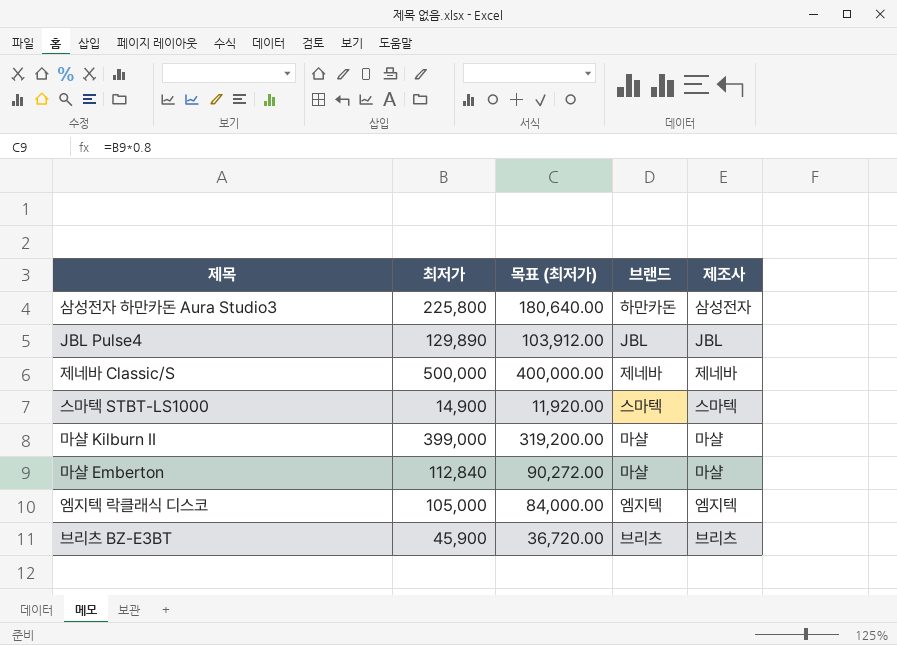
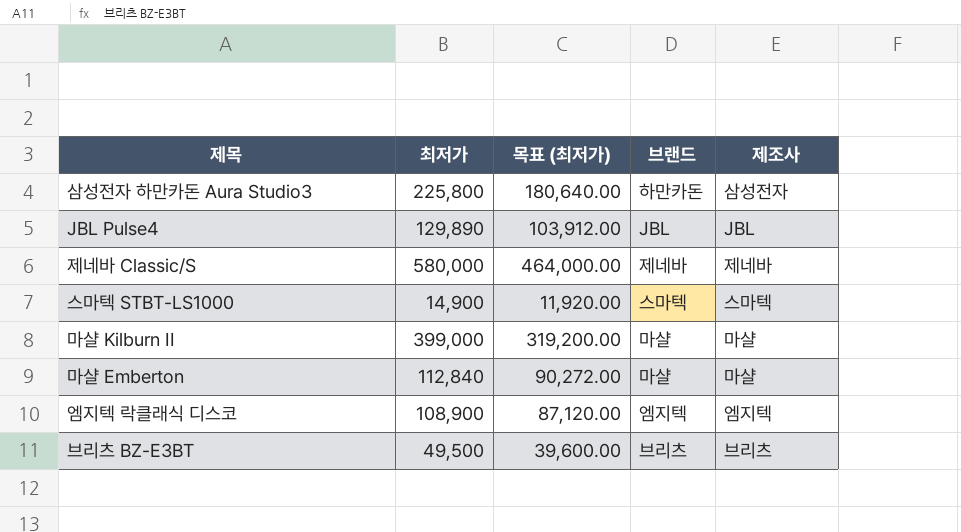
제네바 Classic/S | 최저가: 500,000 -> 580,000
제네바 Classic/S | 목표 (최저가): 400,000.00 -> 464,000.00
엠지텍 락클래식 디스코 | 최저가: 105,000 -> 108,900
엠지텍 락클래식 디스코 | 목표 (최저가): 84,000.00 -> 87,120.00
브리츠 BZ-E3BT | 최저가: 45,900 -> 49,500
브리츠 BZ-E3BT | 목표 (최저가): 36,720.00 -> 39,600.00

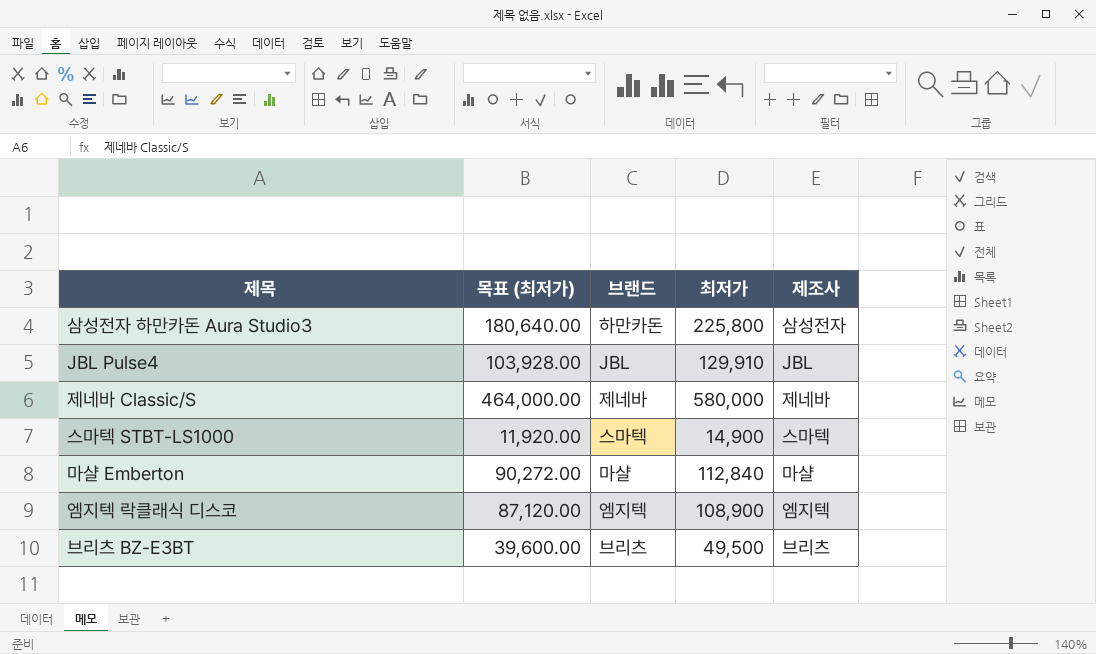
column 최저가 | position: 2 -> 4
row 마샬 Kilburn II: 399,000 | 319,200.00 | 마샬 | 마샬 -> none
JBL Pulse4 | 목표 (최저가): 103,912.00 -> 103,928.00
JBL Pulse4 | 최저가: 129,890 -> 129,910

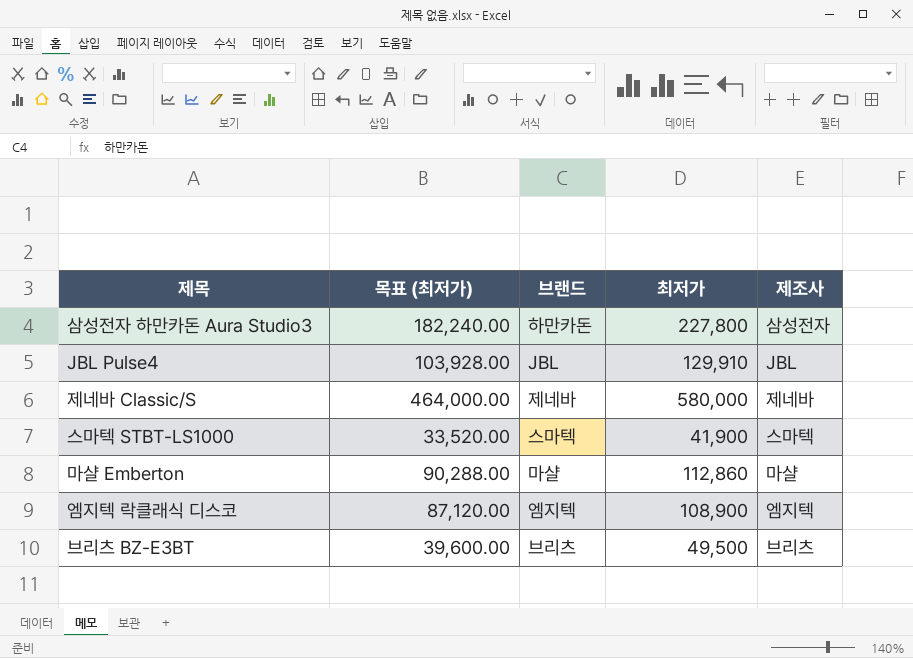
삼성전자 하만카돈 Aura Studio3 | 목표 (최저가): 180,640.00 -> 182,240.00
삼성전자 하만카돈 Aura Studio3 | 최저가: 225,800 -> 227,800
스마텍 STBT-LS1000 | 목표 (최저가): 11,920.00 -> 33,520.00
스마텍 STBT-LS1000 | 최저가: 14,900 -> 41,900
마샬 Emberton | 목표 (최저가): 90,272.00 -> 90,288.00
마샬 Emberton | 최저가: 112,840 -> 112,860

